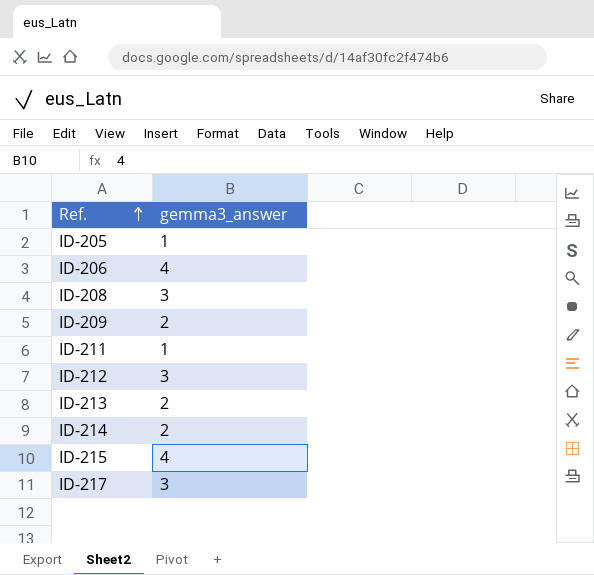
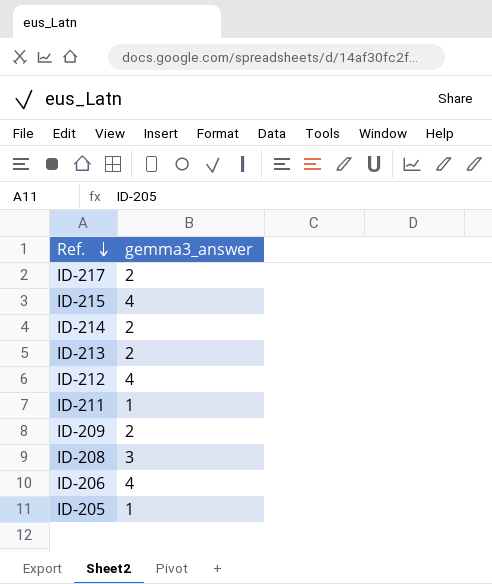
row order: Ref. ascending -> Ref. descending
ID-217 | gemma3_answer: 3 -> 2
ID-212 | gemma3_answer: 3 -> 4

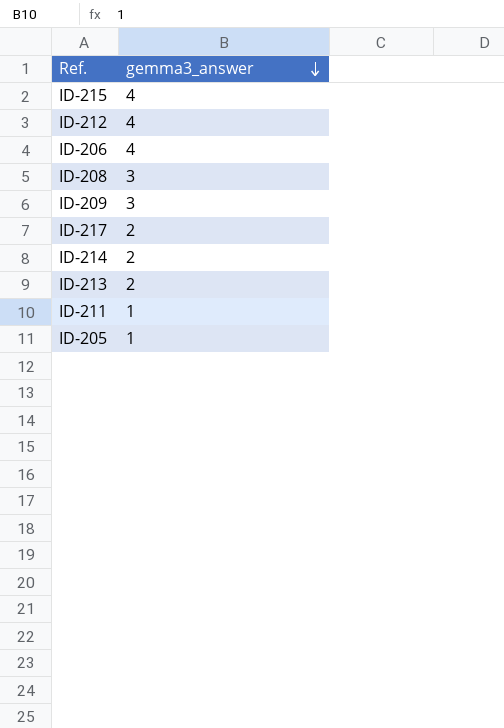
row order: Ref. descending -> gemma3_answer descending
ID-209 | gemma3_answer: 2 -> 3

